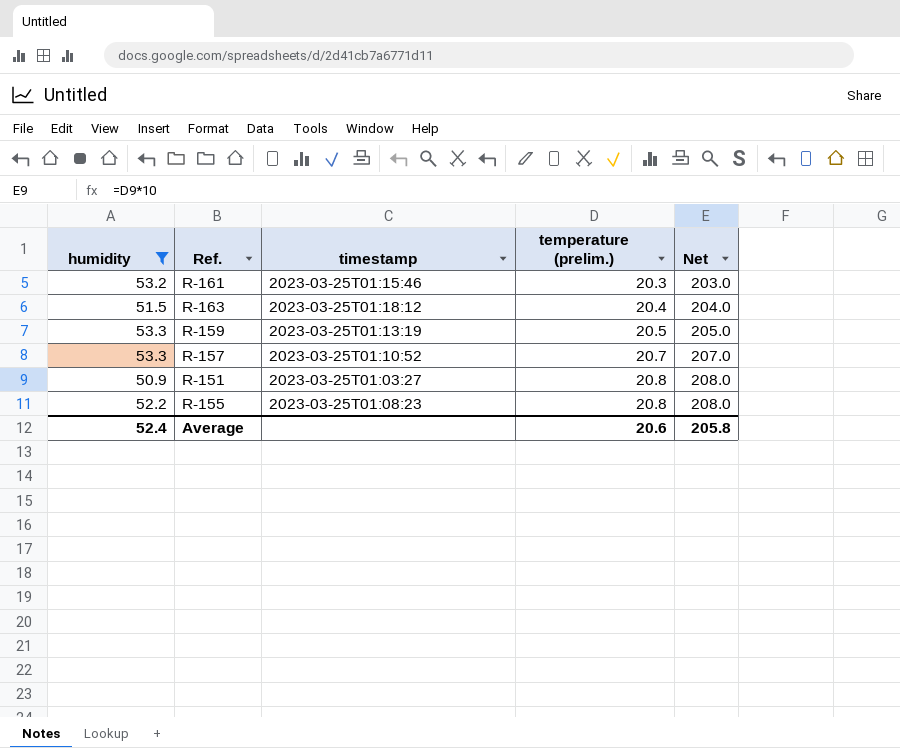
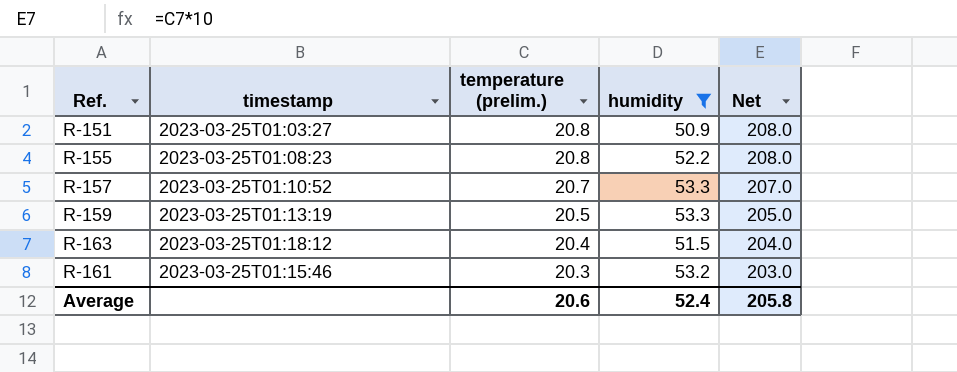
row order: temperature (prelim.) ascending -> temperature (prelim.) descending
column humidity | position: 1 -> 4

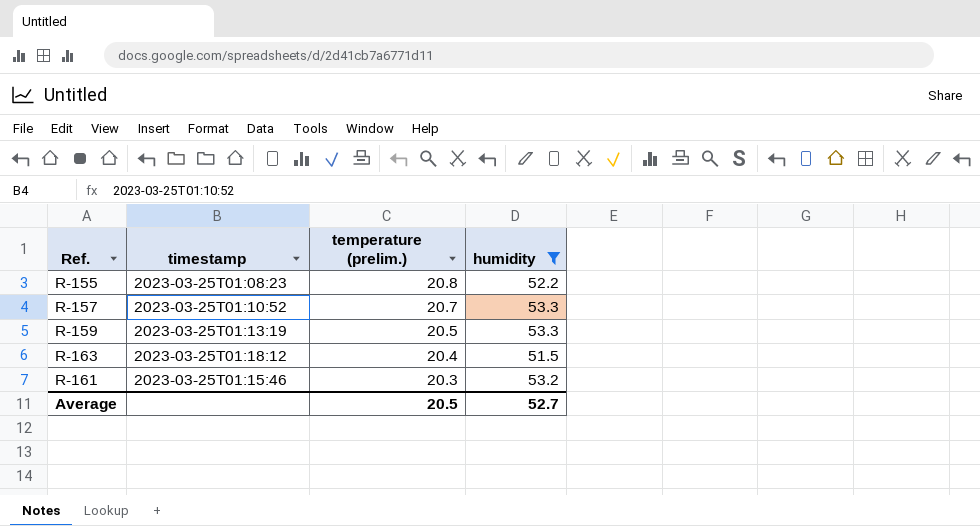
column Net | formula: [temperature (prelim.)] * 10 -> none
row R-151: 2023-03-25T01:03:27 | 20.8 | 50.9 | 208.0 -> none
Average | temperature (prelim.): 20.6 -> 20.5
Average | humidity: 52.4 -> 52.7

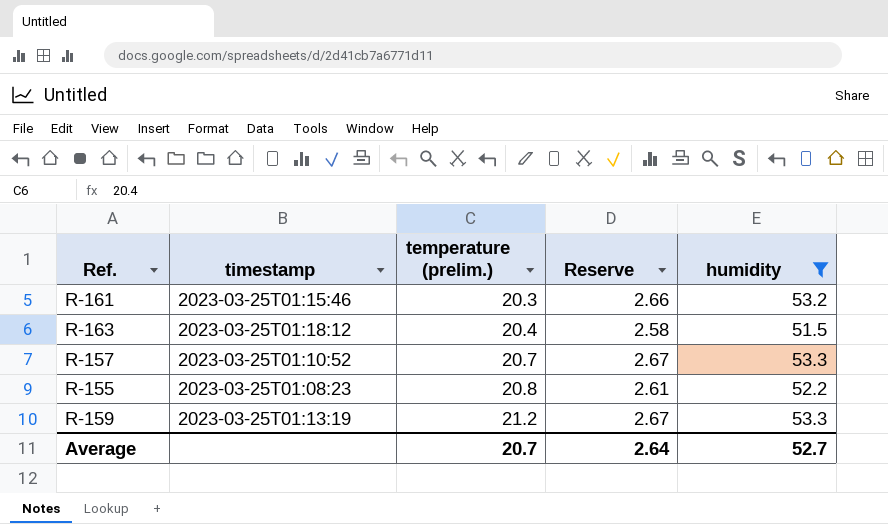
row order: temperature (prelim.) descending -> temperature (prelim.) ascending
column Reserve | formula: none -> [humidity] * 0.05
R-159 | temperature (prelim.): 20.5 -> 21.2
Average | temperature (prelim.): 20.5 -> 20.7

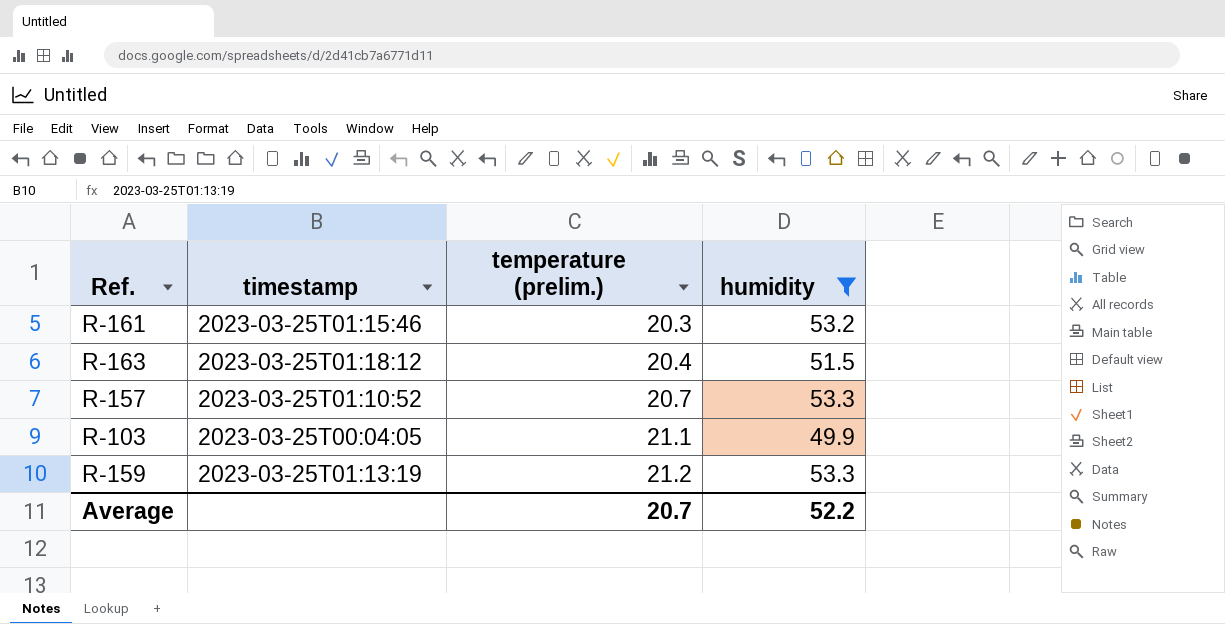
column Reserve | formula: [humidity] * 0.05 -> none
row R-155: 2023-03-25T01:08:23 | 20.8 | 2.61 | 52.2 -> none
row R-103: none -> 2023-03-25T00:04:05 | 21.1 | 49.9
Average | humidity: 52.7 -> 52.2

